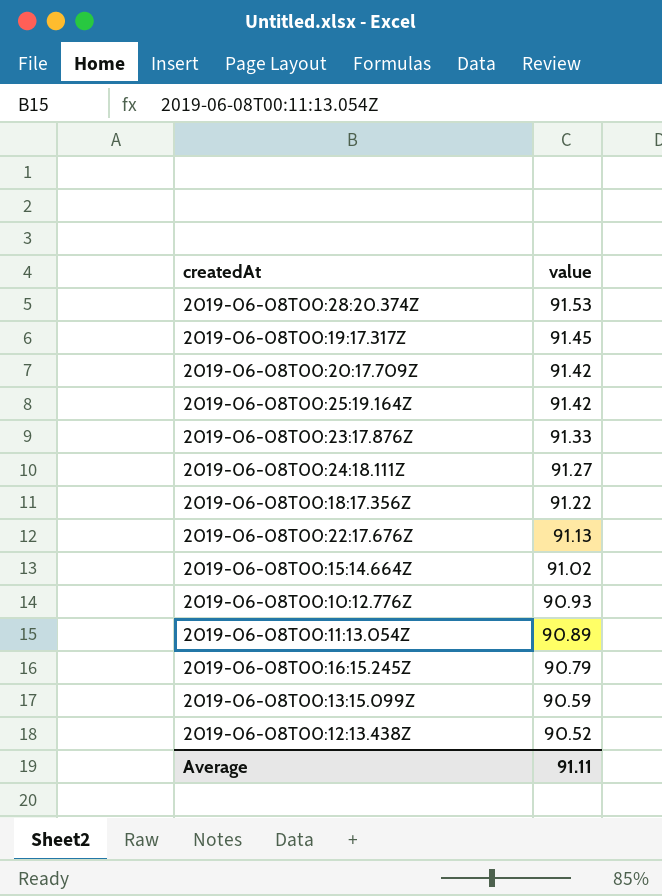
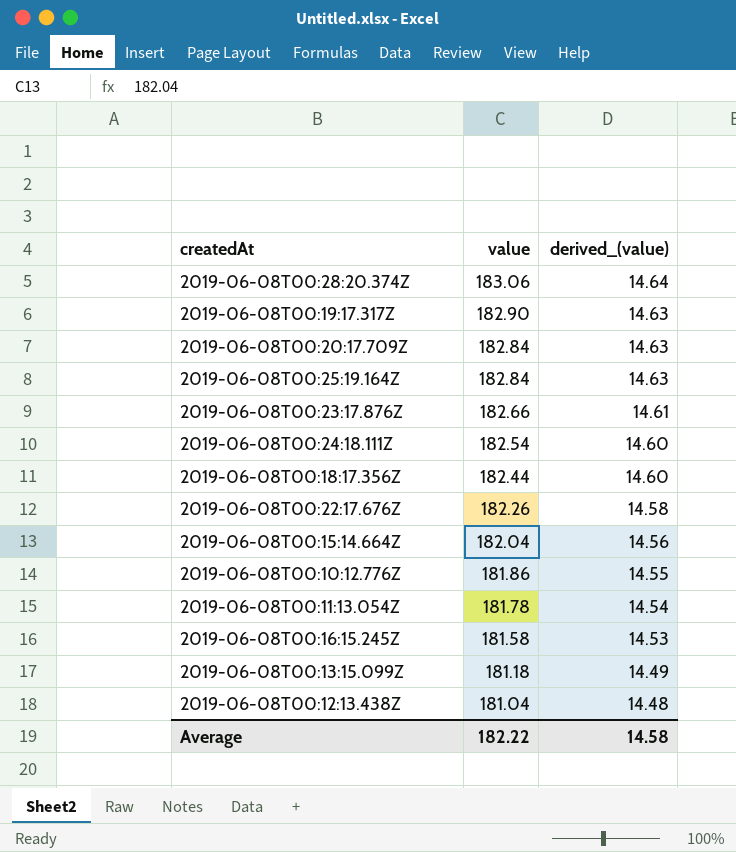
column derived_(value) | formula: none -> [value] * 0.08
2019-06-08T00:28:20.374Z | value: 91.53 -> 183.06
2019-06-08T00:19:17.317Z | value: 91.45 -> 182.90
2019-06-08T00:20:17.709Z | value: 91.42 -> 182.84
2019-06-08T00:25:19.164Z | value: 91.42 -> 182.84
2019-06-08T00:23:17.876Z | value: 91.33 -> 182.66
2019-06-08T00:24:18.111Z | value: 91.27 -> 182.54
2019-06-08T00:18:17.356Z | value: 91.22 -> 182.44
2019-06-08T00:22:17.676Z | value: 91.13 -> 182.26
2019-06-08T00:15:14.664Z | value: 91.02 -> 182.04
2019-06-08T00:10:12.776Z | value: 90.93 -> 181.86
2019-06-08T00:11:13.054Z | value: 90.89 -> 181.78
2019-06-08T00:16:15.245Z | value: 90.79 -> 181.58
2019-06-08T00:13:15.099Z | value: 90.59 -> 181.18
2019-06-08T00:12:13.438Z | value: 90.52 -> 181.04
Average | value: 91.11 -> 182.22

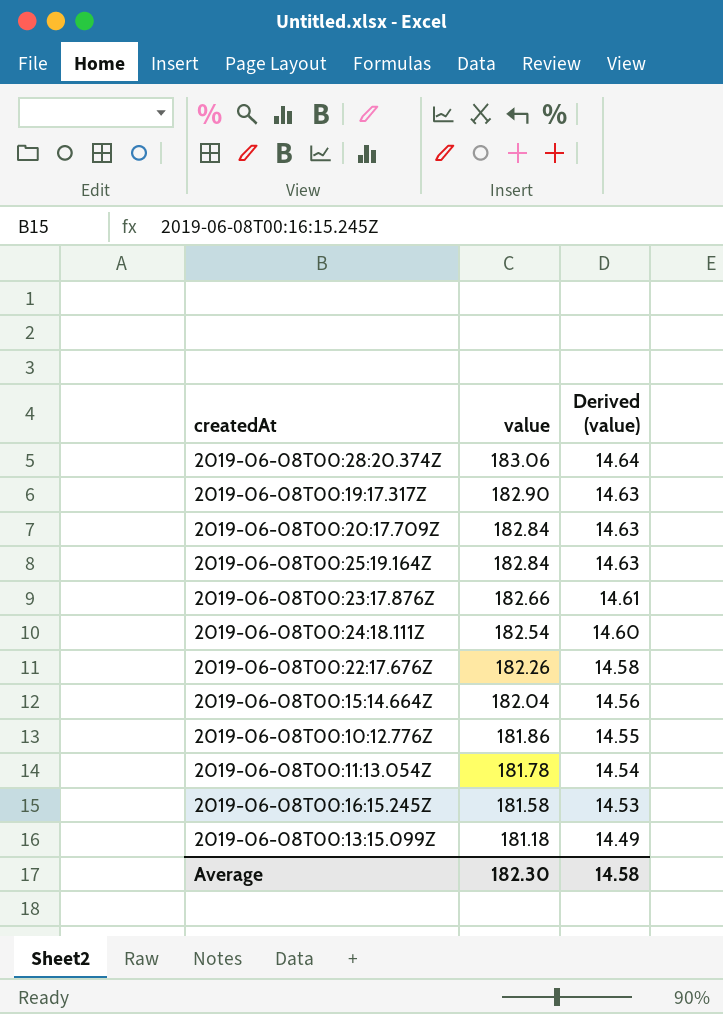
column name: derived_(value) -> Derived (value)
row 2019-06-08T00:18:17.356Z: 182.44 | 14.60 -> none
row 2019-06-08T00:12:13.438Z: 181.04 | 14.48 -> none
Average | value: 182.22 -> 182.30

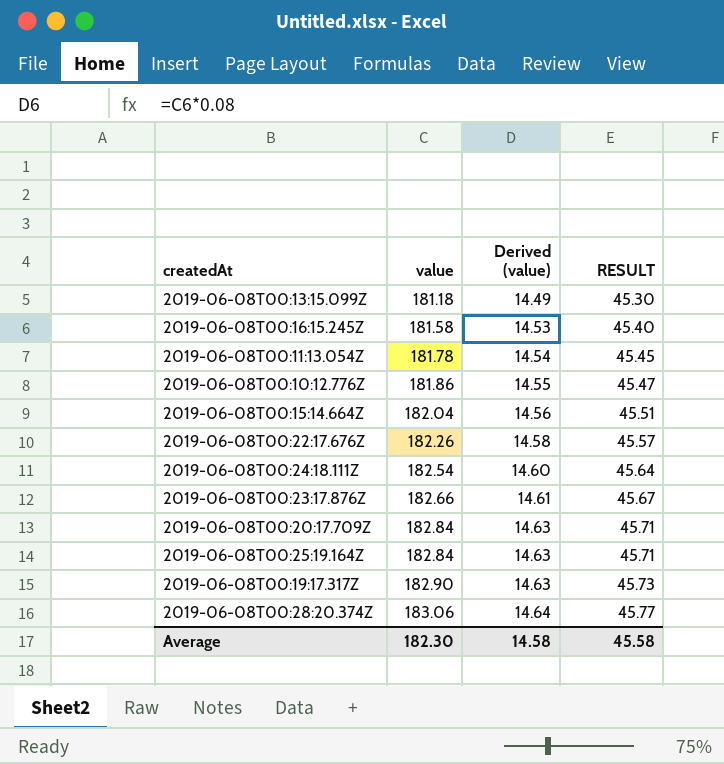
row order: value descending -> value ascending
column RESULT | formula: none -> [value] * 0.25

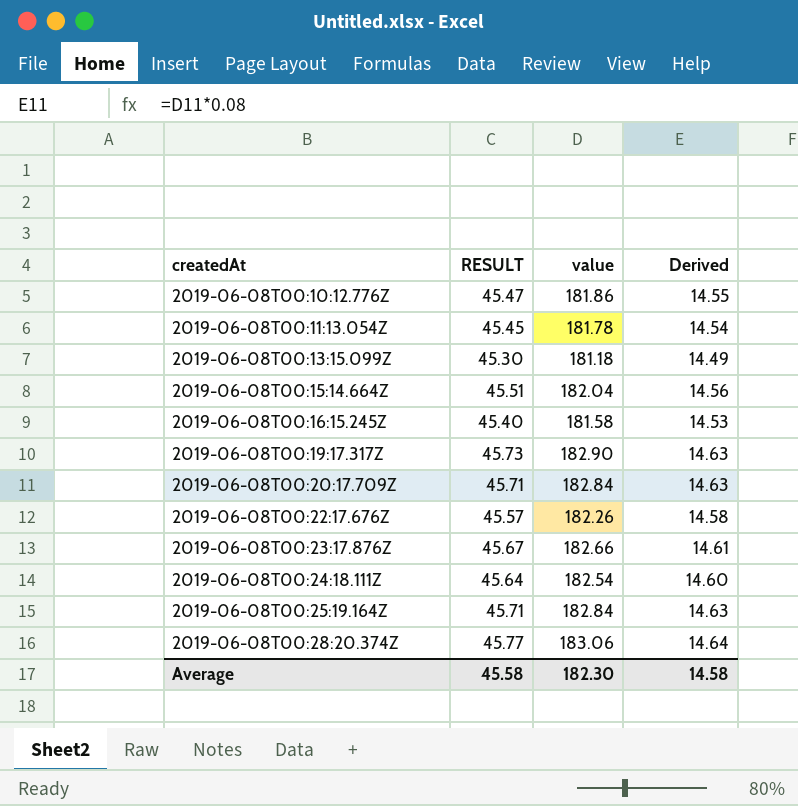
row order: value ascending -> createdAt ascending
column RESULT | position: 4 -> 2
column name: Derived (value) -> Derived

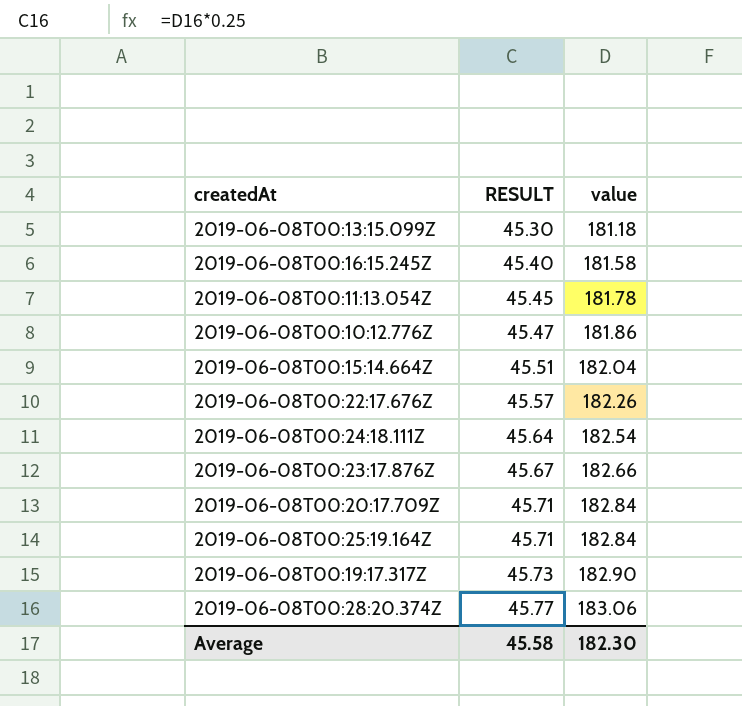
row order: createdAt ascending -> RESULT ascending
column Derived | formula: [value] * 0.08 -> none

